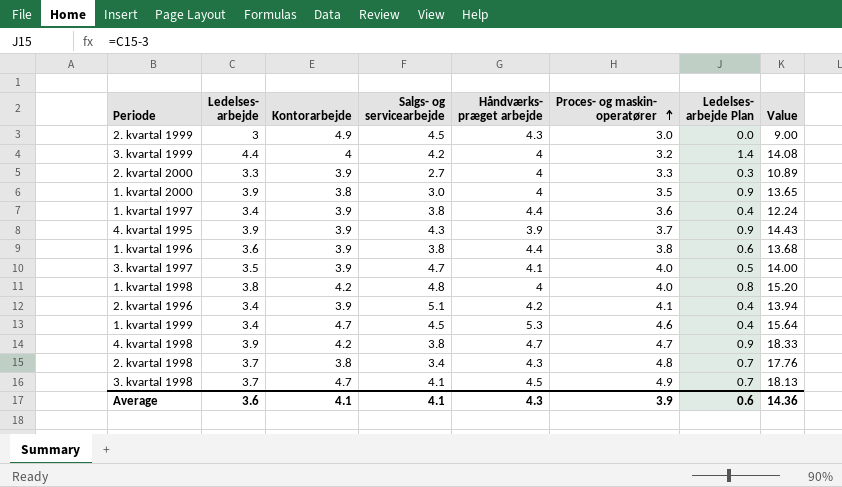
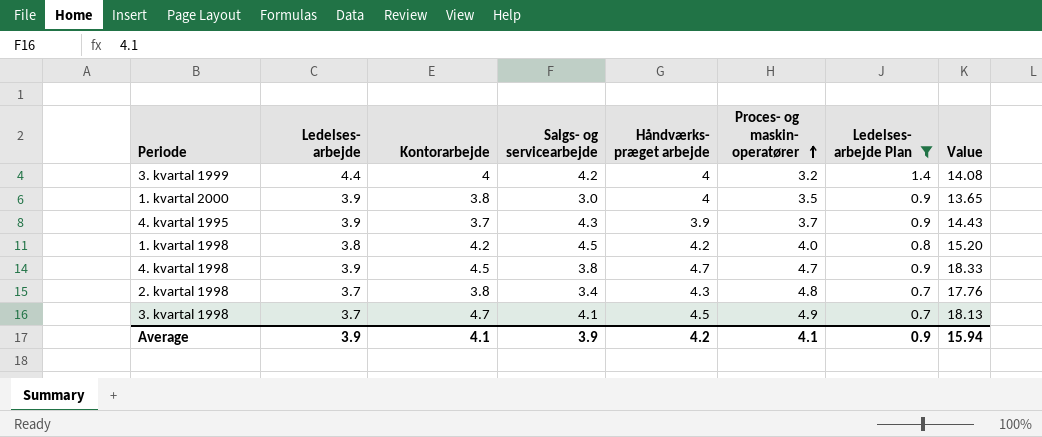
filter: none -> Ledelses- arbejde Plan >= 0.7
4. kvartal 1995 | Kontorarbejde: 3.9 -> 3.7
1. kvartal 1998 | Salgs- og servicearbejde: 4.8 -> 4.5
1. kvartal 1998 | Håndværks- præget arbejde: 4 -> 4.2
4. kvartal 1998 | Kontorarbejde: 4.2 -> 4.5
Average | Ledelses- arbejde: 3.6 -> 3.9
Average | Salgs- og servicearbejde: 4.1 -> 3.9
Average | Håndværks- præget arbejde: 4.3 -> 4.2
Average | Proces- og maskin- operatører: 3.9 -> 4.1
Average | Ledelses- arbejde Plan: 0.6 -> 0.9
Average | Value: 14.36 -> 15.94

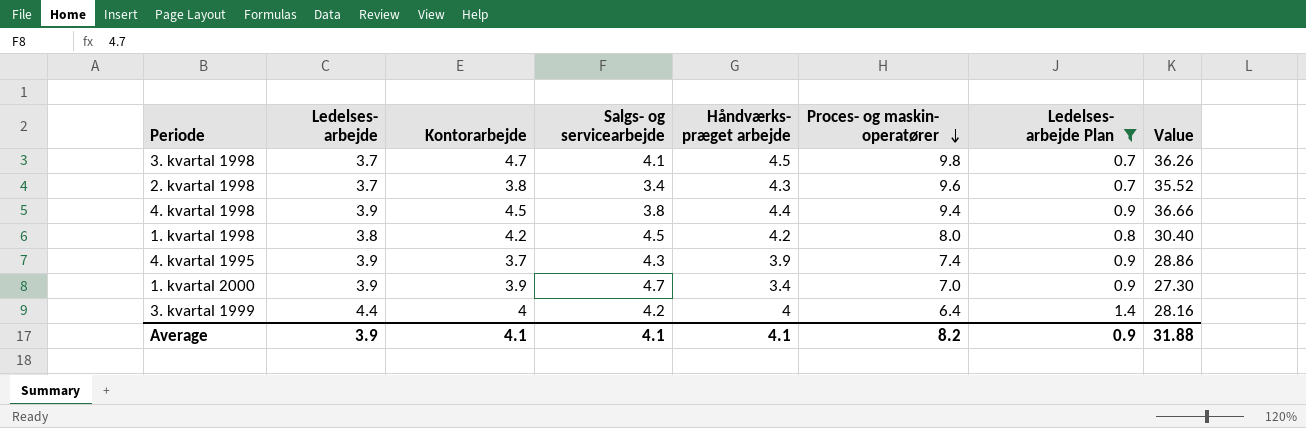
row order: Proces- og maskin- operatører ascending -> Proces- og maskin- operatører descending
3. kvartal 1998 | Proces- og maskin- operatører: 4.9 -> 9.8
3. kvartal 1998 | Value: 18.13 -> 36.26
2. kvartal 1998 | Proces- og maskin- operatører: 4.8 -> 9.6
2. kvartal 1998 | Value: 17.76 -> 35.52
4. kvartal 1998 | Håndværks- præget arbejde: 4.7 -> 4.4
4. kvartal 1998 | Proces- og maskin- operatører: 4.7 -> 9.4
4. kvartal 1998 | Value: 18.33 -> 36.66
1. kvartal 1998 | Proces- og maskin- operatører: 4.0 -> 8.0
1. kvartal 1998 | Value: 15.20 -> 30.40
4. kvartal 1995 | Proces- og maskin- operatører: 3.7 -> 7.4
4. kvartal 1995 | Value: 14.43 -> 28.86
1. kvartal 2000 | Kontorarbejde: 3.8 -> 3.9
1. kvartal 2000 | Salgs- og servicearbejde: 3.0 -> 4.7
1. kvartal 2000 | Håndværks- præget arbejde: 4 -> 3.4
1. kvartal 2000 | Proces- og maskin- operatører: 3.5 -> 7.0
1. kvartal 2000 | Value: 13.65 -> 27.30
3. kvartal 1999 | Proces- og maskin- operatører: 3.2 -> 6.4
3. kvartal 1999 | Value: 14.08 -> 28.16
Average | Salgs- og servicearbejde: 3.9 -> 4.1
Average | Håndværks- præget arbejde: 4.2 -> 4.1
Average | Proces- og maskin- operatører: 4.1 -> 8.2
Average | Value: 15.94 -> 31.88

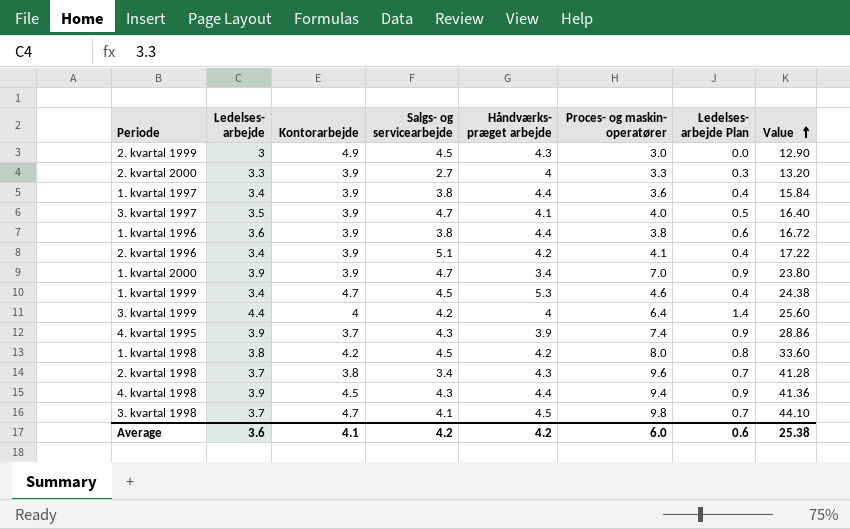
filter: Ledelses- arbejde Plan >= 0.7 -> none
row order: Proces- og maskin- operatører descending -> Value ascending
column Value | formula: [Ledelses- arbejde] * [Proces- og maskin- operatører] -> [Håndværks- præget arbejde] * [Proces- og maskin- operatører]
4. kvartal 1998 | Salgs- og servicearbejde: 3.8 -> 4.3
Average | Ledelses- arbejde: 3.9 -> 3.6
Average | Salgs- og servicearbejde: 4.1 -> 4.2
Average | Håndværks- præget arbejde: 4.1 -> 4.2
Average | Proces- og maskin- operatører: 8.2 -> 6.0
Average | Ledelses- arbejde Plan: 0.9 -> 0.6
Average | Value: 31.88 -> 25.38

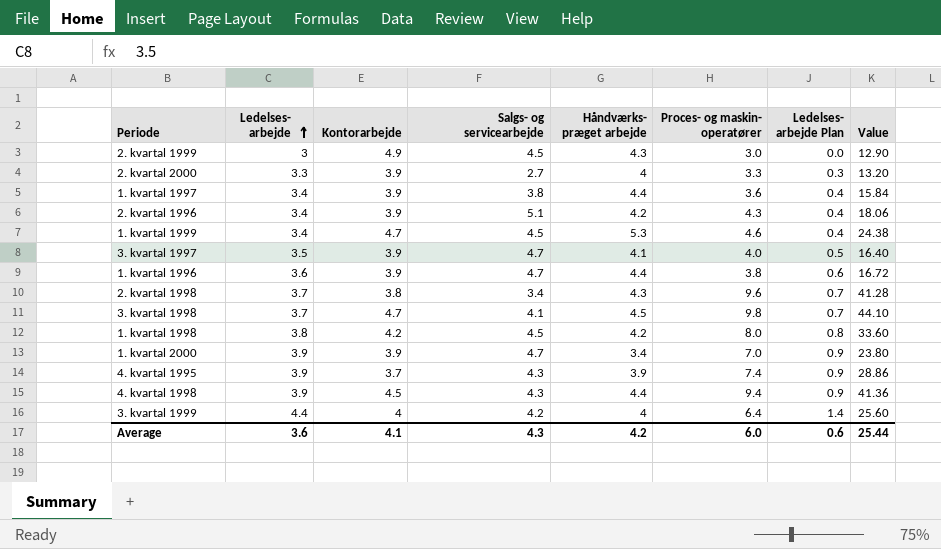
row order: Value ascending -> Ledelses- arbejde ascending
2. kvartal 1996 | Proces- og maskin- operatører: 4.1 -> 4.3
2. kvartal 1996 | Value: 17.22 -> 18.06
1. kvartal 1996 | Salgs- og servicearbejde: 3.8 -> 4.7
Average | Salgs- og servicearbejde: 4.2 -> 4.3
Average | Value: 25.38 -> 25.44

